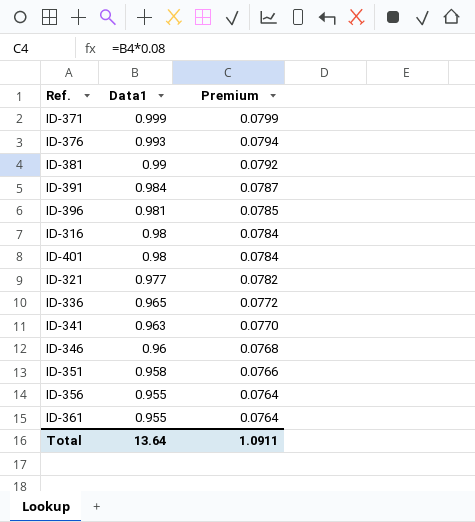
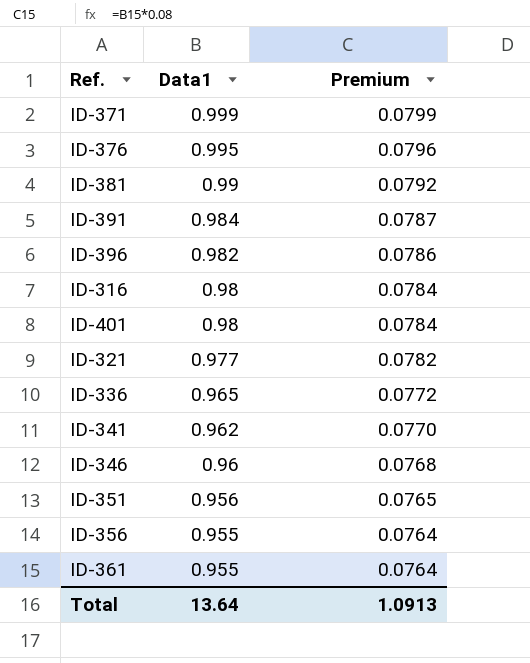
ID-376 | Data1: 0.993 -> 0.995
ID-376 | Premium: 0.0794 -> 0.0796
ID-396 | Data1: 0.981 -> 0.982
ID-396 | Premium: 0.0785 -> 0.0786
ID-341 | Data1: 0.963 -> 0.962
ID-351 | Data1: 0.958 -> 0.956
ID-351 | Premium: 0.0766 -> 0.0765
Total | Premium: 1.0911 -> 1.0913

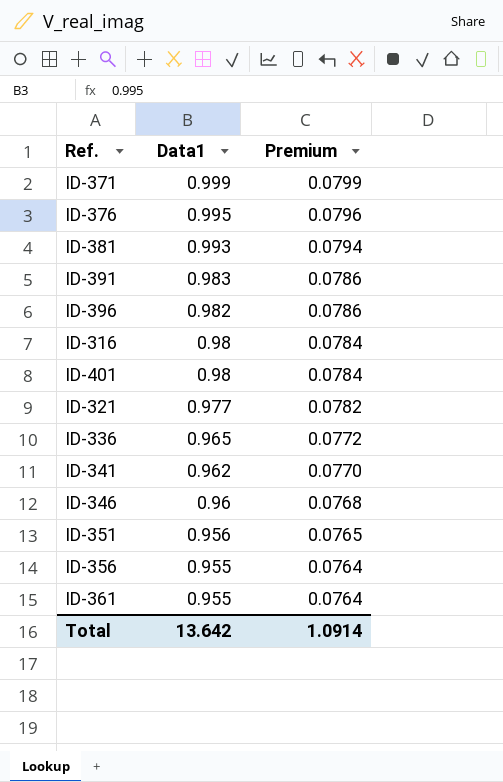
ID-381 | Data1: 0.99 -> 0.993
ID-381 | Premium: 0.0792 -> 0.0794
ID-391 | Data1: 0.984 -> 0.983
ID-391 | Premium: 0.0787 -> 0.0786
Total | Data1: 13.64 -> 13.642
Total | Premium: 1.0913 -> 1.0914

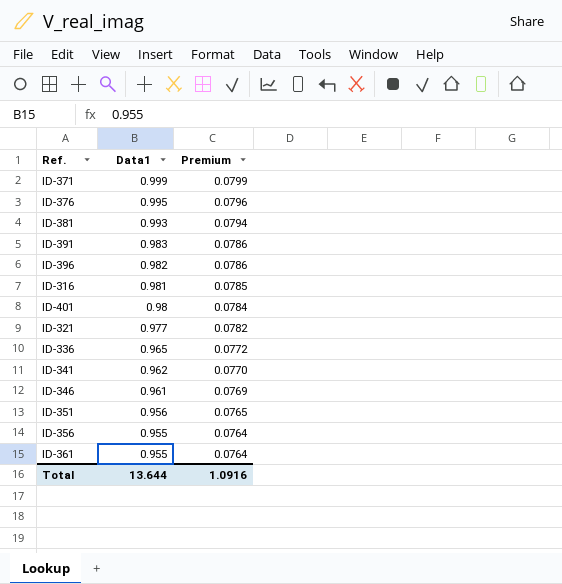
ID-316 | Data1: 0.98 -> 0.981
ID-316 | Premium: 0.0784 -> 0.0785
ID-346 | Data1: 0.96 -> 0.961
ID-346 | Premium: 0.0768 -> 0.0769
Total | Data1: 13.642 -> 13.644
Total | Premium: 1.0914 -> 1.0916

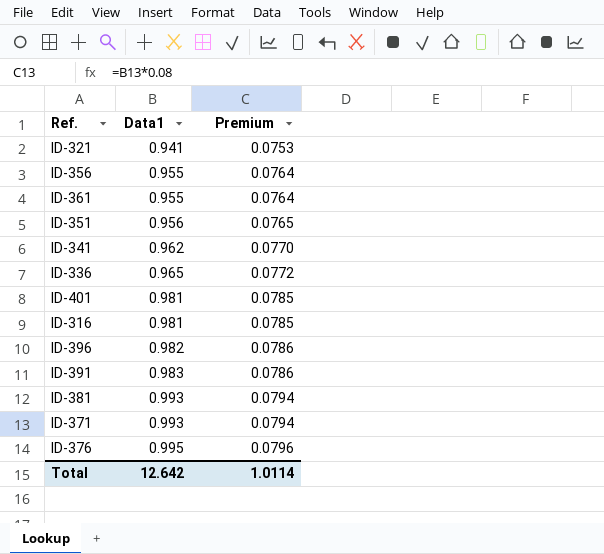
row order: Data1 descending -> Data1 ascending
row ID-346: 0.961 | 0.0769 -> none
ID-321 | Data1: 0.977 -> 0.941
ID-321 | Premium: 0.0782 -> 0.0753
ID-401 | Data1: 0.98 -> 0.981
ID-401 | Premium: 0.0784 -> 0.0785
ID-371 | Data1: 0.999 -> 0.993
ID-371 | Premium: 0.0799 -> 0.0794
Total | Data1: 13.644 -> 12.642
Total | Premium: 1.0916 -> 1.0114

